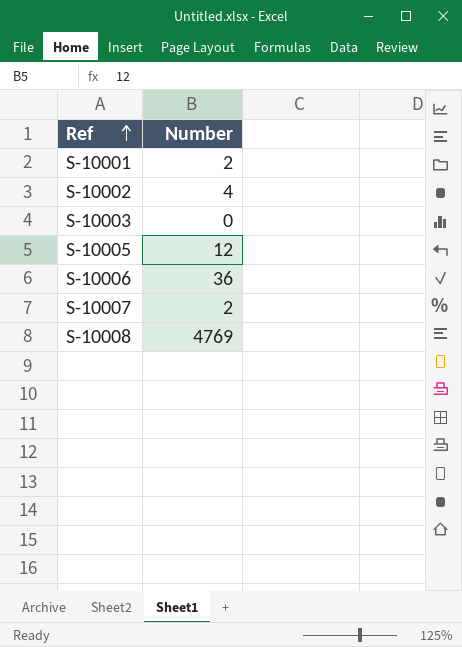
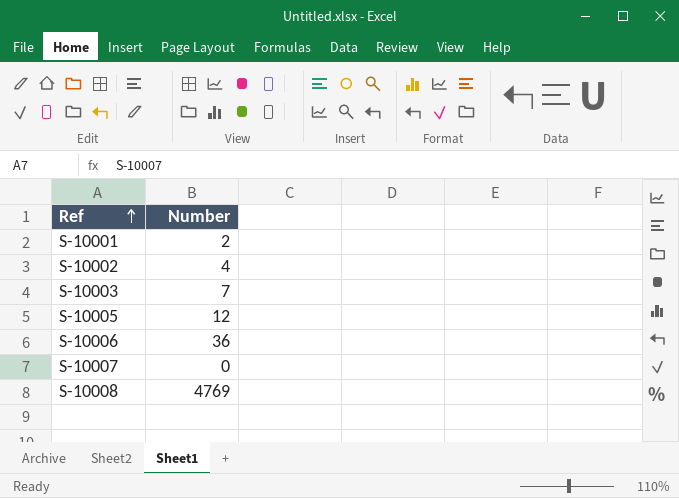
S-10003 | Number: 0 -> 7
S-10007 | Number: 2 -> 0

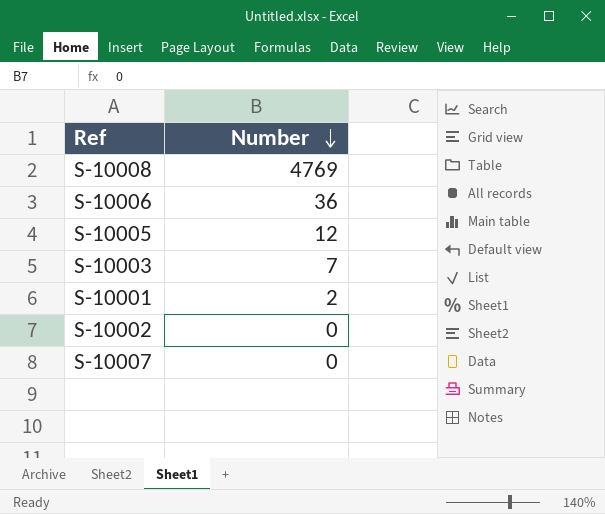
row order: Ref ascending -> Number descending
S-10002 | Number: 4 -> 0

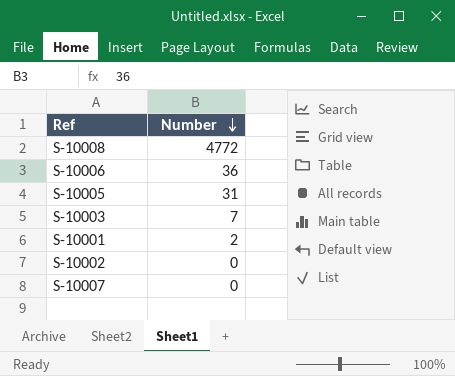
S-10008 | Number: 4769 -> 4772
S-10005 | Number: 12 -> 31

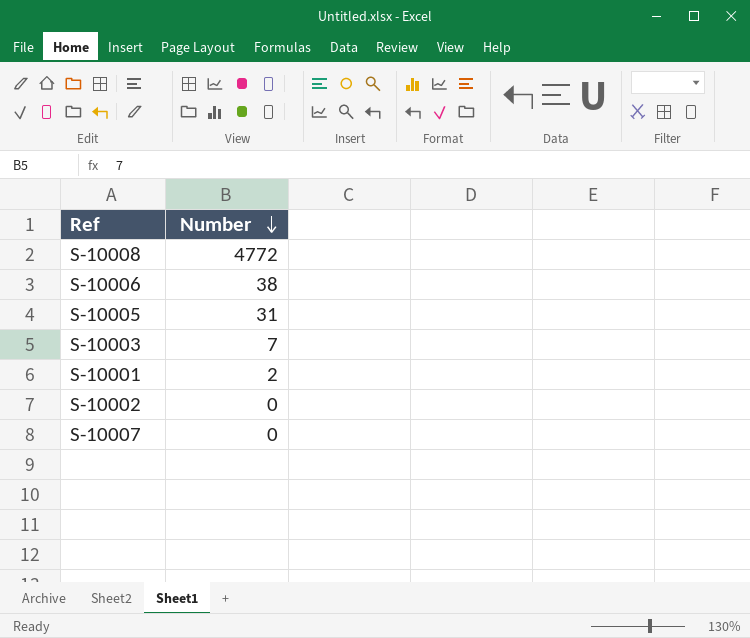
S-10006 | Number: 36 -> 38

